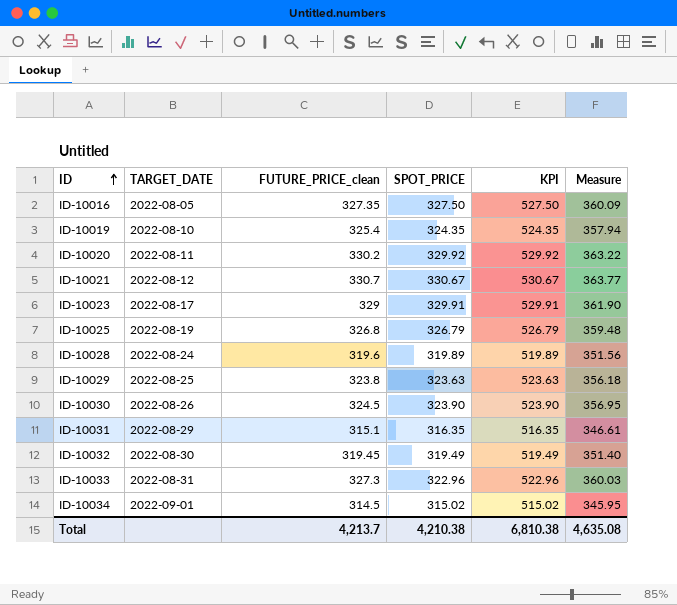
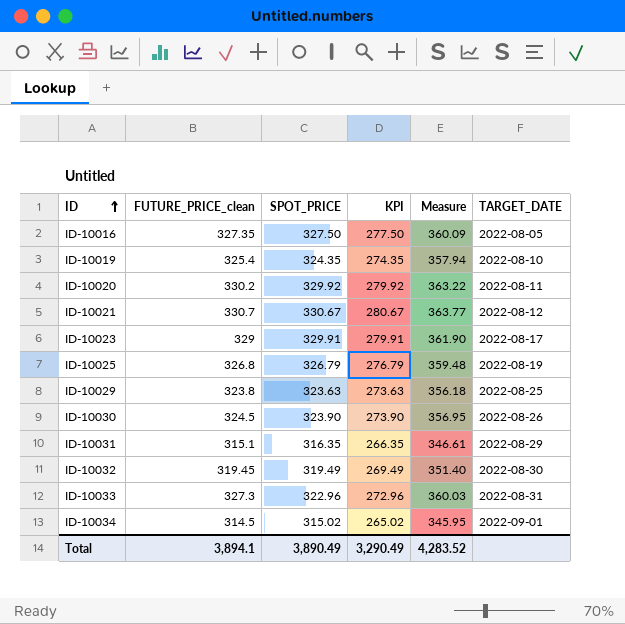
column KPI | formula: [SPOT_PRICE] + 200 -> [SPOT_PRICE] - 50
column TARGET_DATE | position: 2 -> 6
row ID-10028: 2022-08-24 | 319.6 | 319.89 | 519.89 | 351.56 -> none
Total | FUTURE_PRICE_clean: 4,213.7 -> 3,894.1
Total | SPOT_PRICE: 4,210.38 -> 3,890.49
Total | KPI: 6,810.38 -> 3,290.49
Total | Measure: 4,635.08 -> 4,283.52

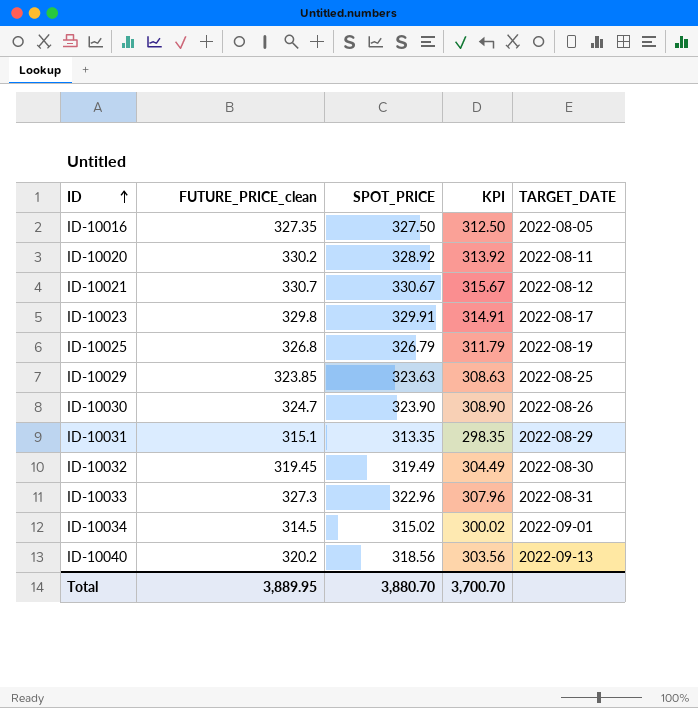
column Measure | formula: [FUTURE_PRICE_clean] * 1.1 -> none
column KPI | formula: [SPOT_PRICE] - 50 -> [SPOT_PRICE] - 15
row ID-10019: 325.4 | 324.35 | 274.35 | 357.94 | 2022-08-10 -> none
ID-10020 | SPOT_PRICE: 329.92 -> 328.92
ID-10023 | FUTURE_PRICE_clean: 329 -> 329.8
ID-10029 | FUTURE_PRICE_clean: 323.8 -> 323.85
ID-10030 | FUTURE_PRICE_clean: 324.5 -> 324.7
ID-10031 | SPOT_PRICE: 316.35 -> 313.35
row ID-10040: none -> 320.2 | 318.56 | 303.56 | 2022-09-13
Total | FUTURE_PRICE_clean: 3,894.1 -> 3,889.95
Total | SPOT_PRICE: 3,890.49 -> 3,880.70
Total | KPI: 3,290.49 -> 3,700.70

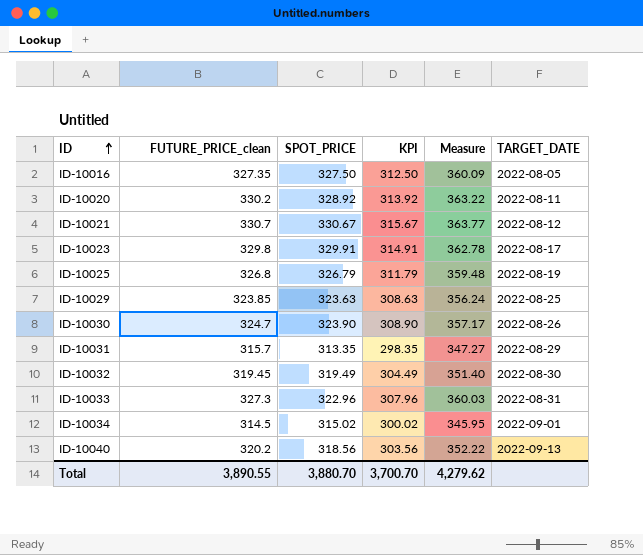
column Measure | formula: none -> [FUTURE_PRICE_clean] * 1.1
ID-10031 | FUTURE_PRICE_clean: 315.1 -> 315.7
Total | FUTURE_PRICE_clean: 3,889.95 -> 3,890.55

